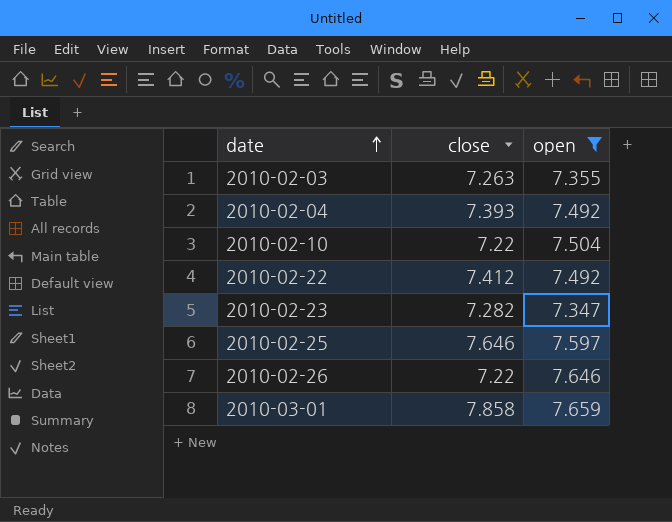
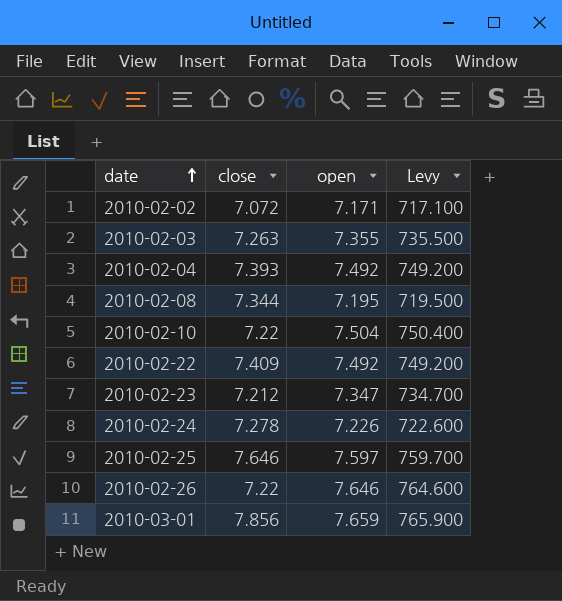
filter: open >= 7.347 -> none
column Levy | formula: none -> [open] * 100
2010-02-22 | close: 7.412 -> 7.409
2010-02-23 | close: 7.282 -> 7.212
2010-03-01 | close: 7.858 -> 7.856

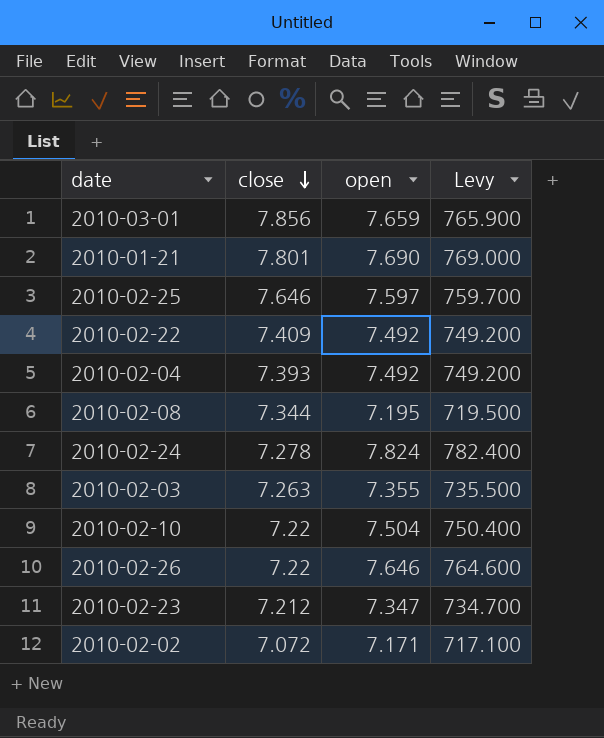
row order: date ascending -> close descending
row 2010-01-21: none -> 7.801 | 7.690 | 769.000
2010-02-24 | open: 7.226 -> 7.824
2010-02-24 | Levy: 722.600 -> 782.400

